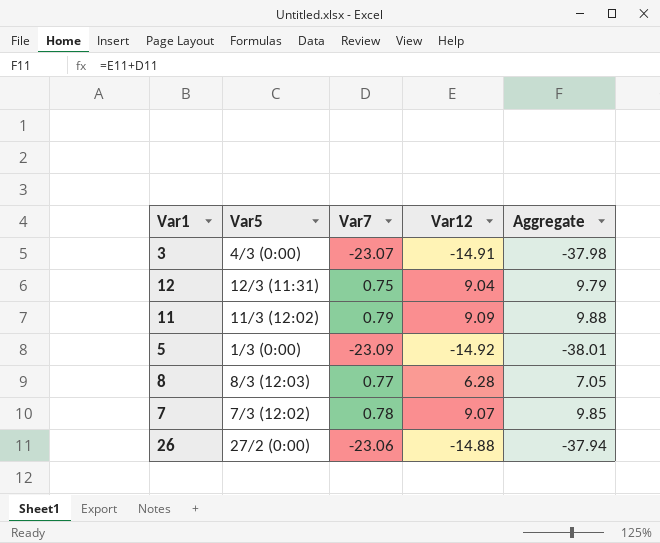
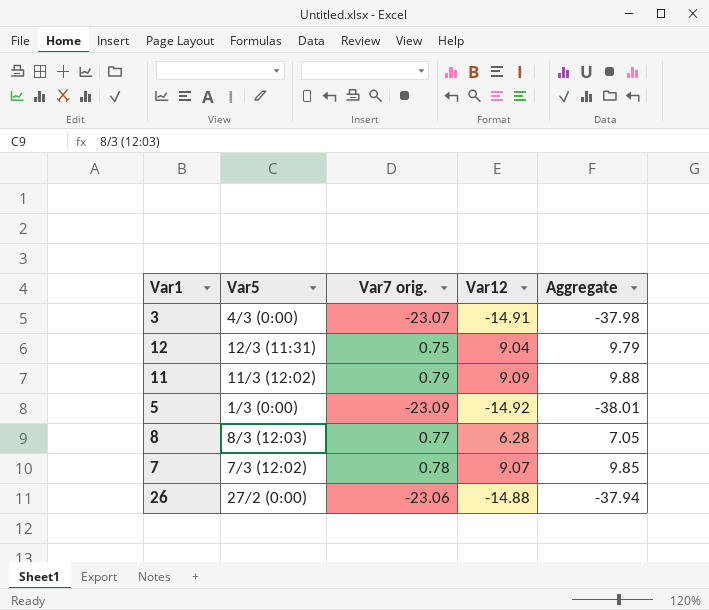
column name: Var7 -> Var7 orig.

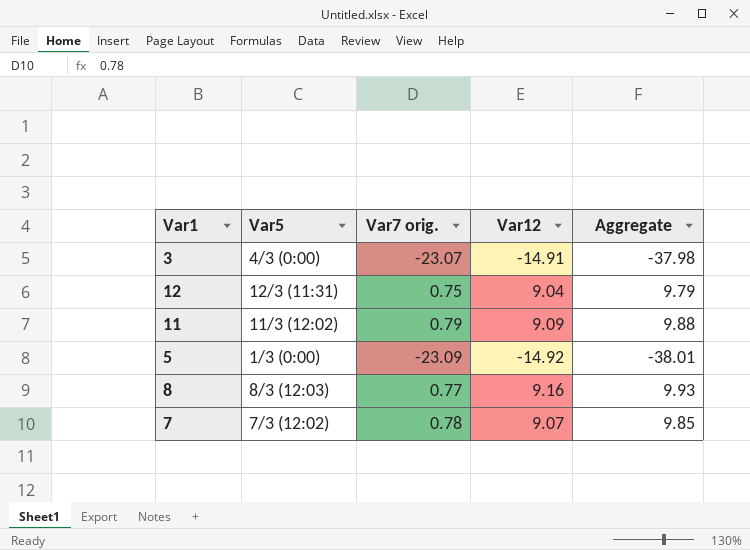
row 26: 27/2 (0:00) | -23.06 | -14.88 | -37.94 -> none
8 | Var12: 6.28 -> 9.16
8 | Aggregate: 7.05 -> 9.93

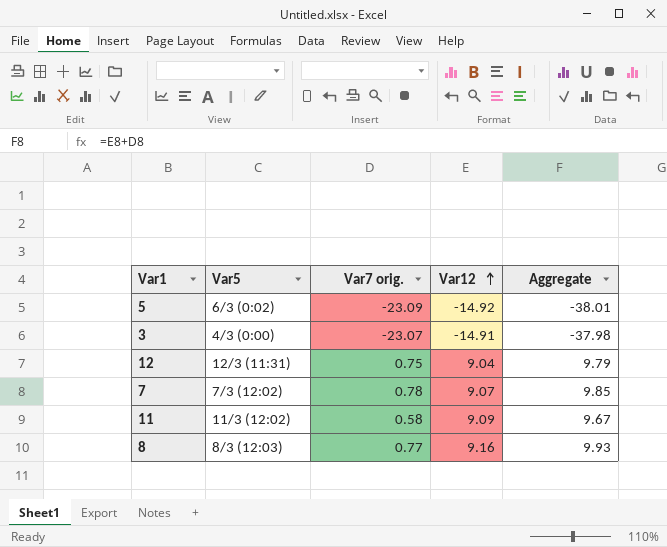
row order: none -> Var12 ascending
5 | Var5: 1/3 (0:00) -> 6/3 (0:02)
11 | Var7 orig.: 0.79 -> 0.58
11 | Aggregate: 9.88 -> 9.67

